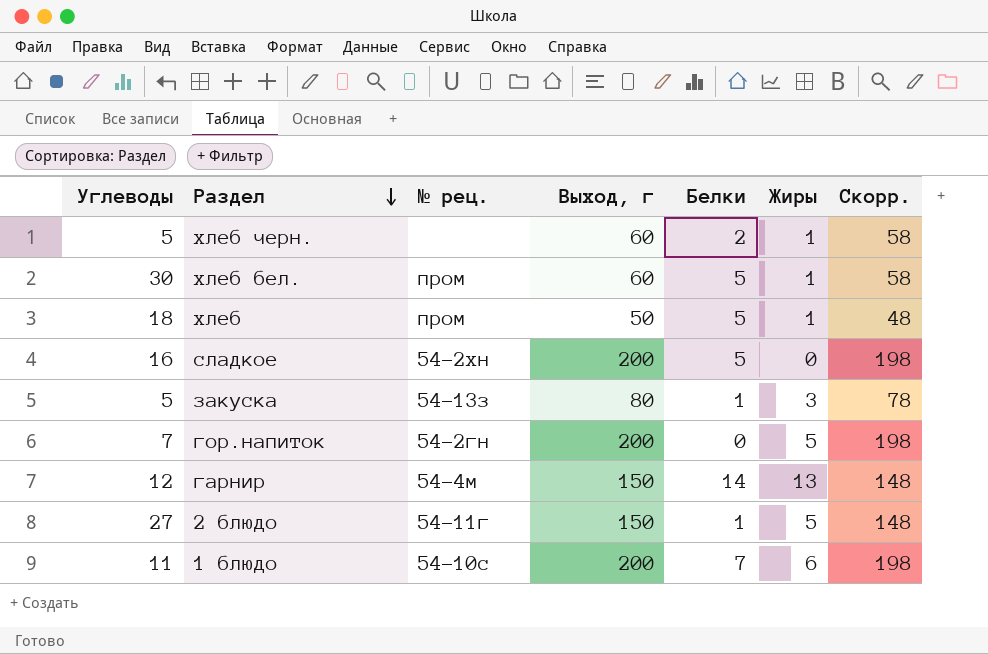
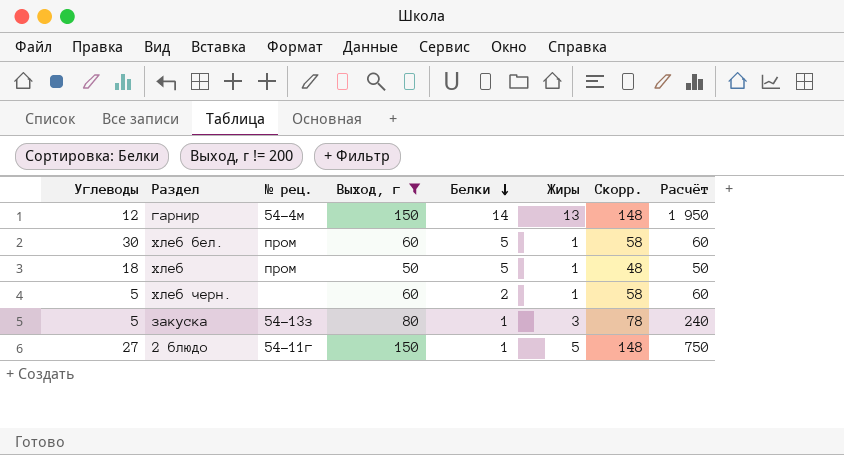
filter: none -> Выход, г != 200
row order: Раздел descending -> Белки descending
column Расчёт | formula: none -> [Выход, г] * [Жиры]

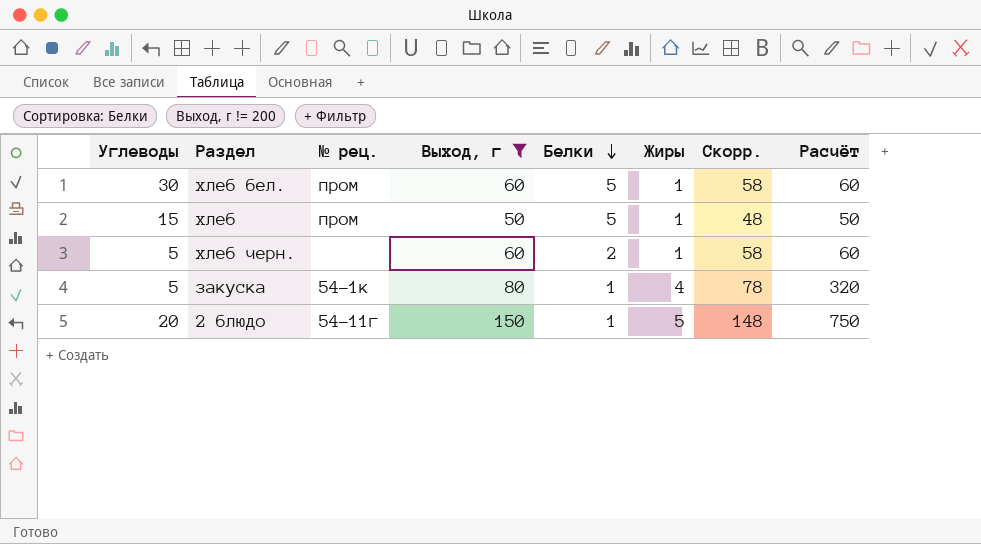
row гарнир: 12 | 54-4м | 150 | 14 | 13 | 148 | 1 950 -> none
хлеб | Углеводы: 18 -> 15
закуска | № рец.: 54-13з -> 54-1к
закуска | Жиры: 3 -> 4
закуска | Расчёт: 240 -> 320
2 блюдо | Углеводы: 27 -> 20

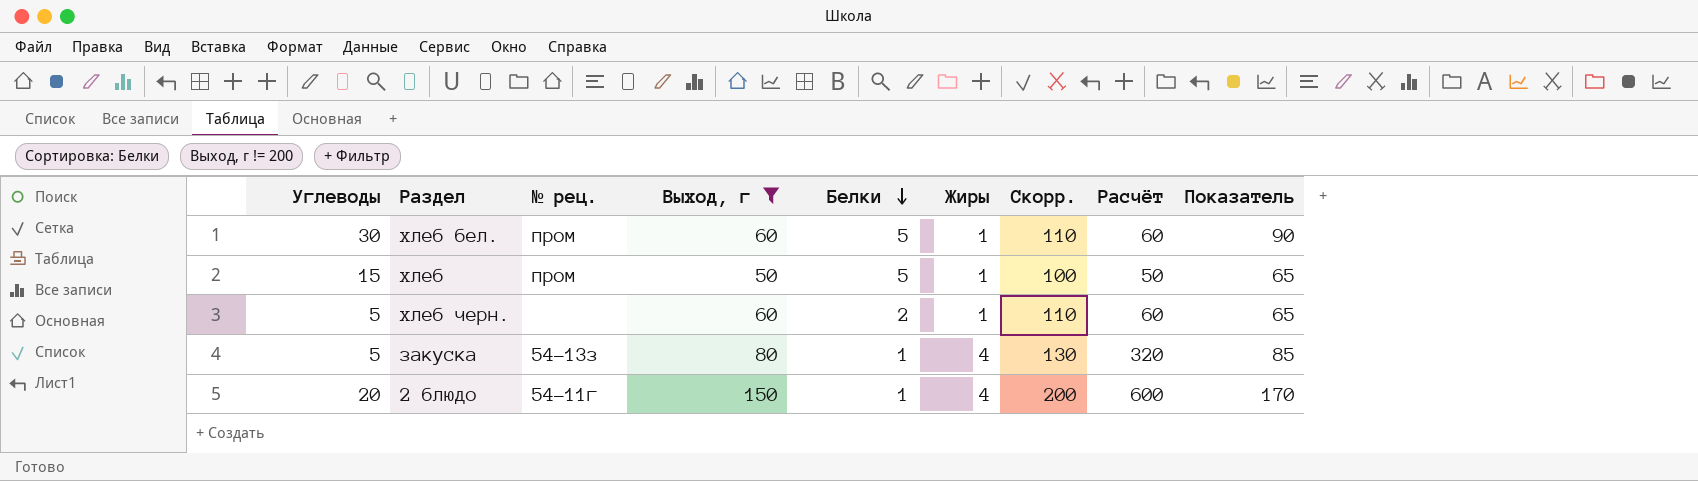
column Скорр. | formula: [Выход, г] - 2 -> [Выход, г] + 50
column Показатель | formula: none -> [Углеводы] + [Выход, г]
закуска | № рец.: 54-1к -> 54-13з
2 блюдо | Жиры: 5 -> 4
2 блюдо | Расчёт: 750 -> 600

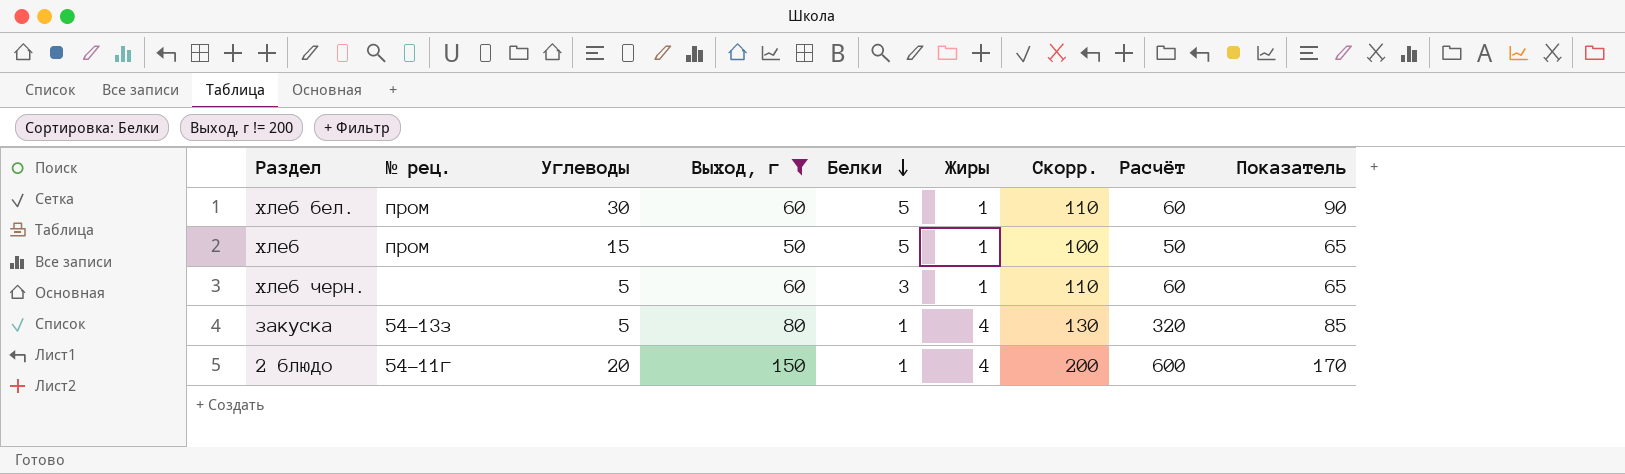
column Углеводы | position: 1 -> 3
хлеб черн. | Белки: 2 -> 3

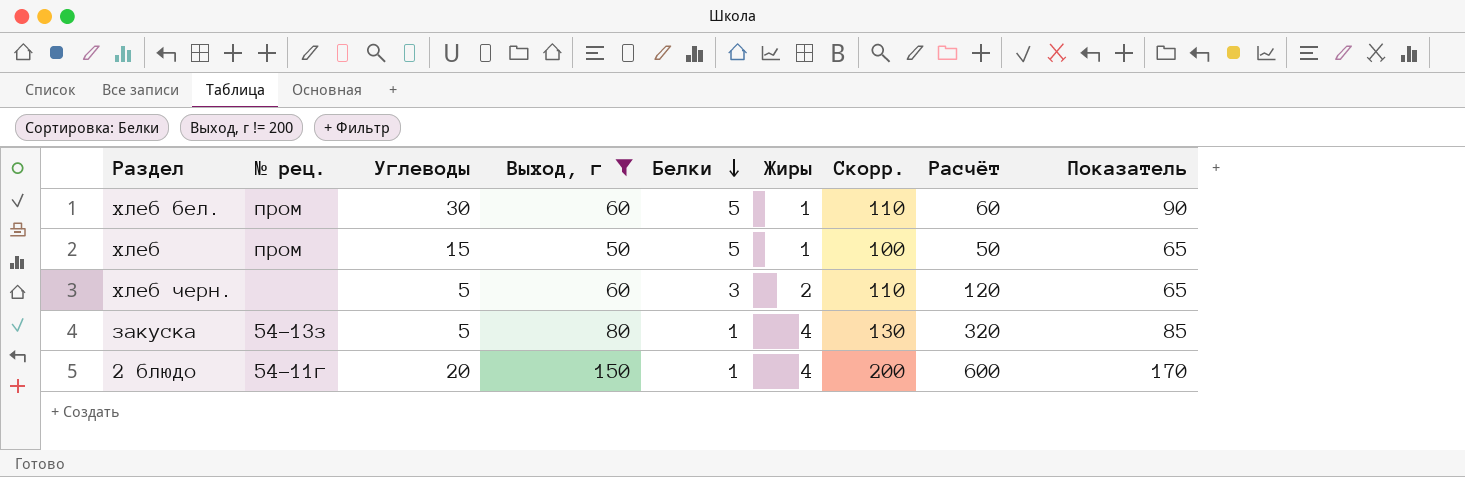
хлеб черн. | Жиры: 1 -> 2
хлеб черн. | Расчёт: 60 -> 120

